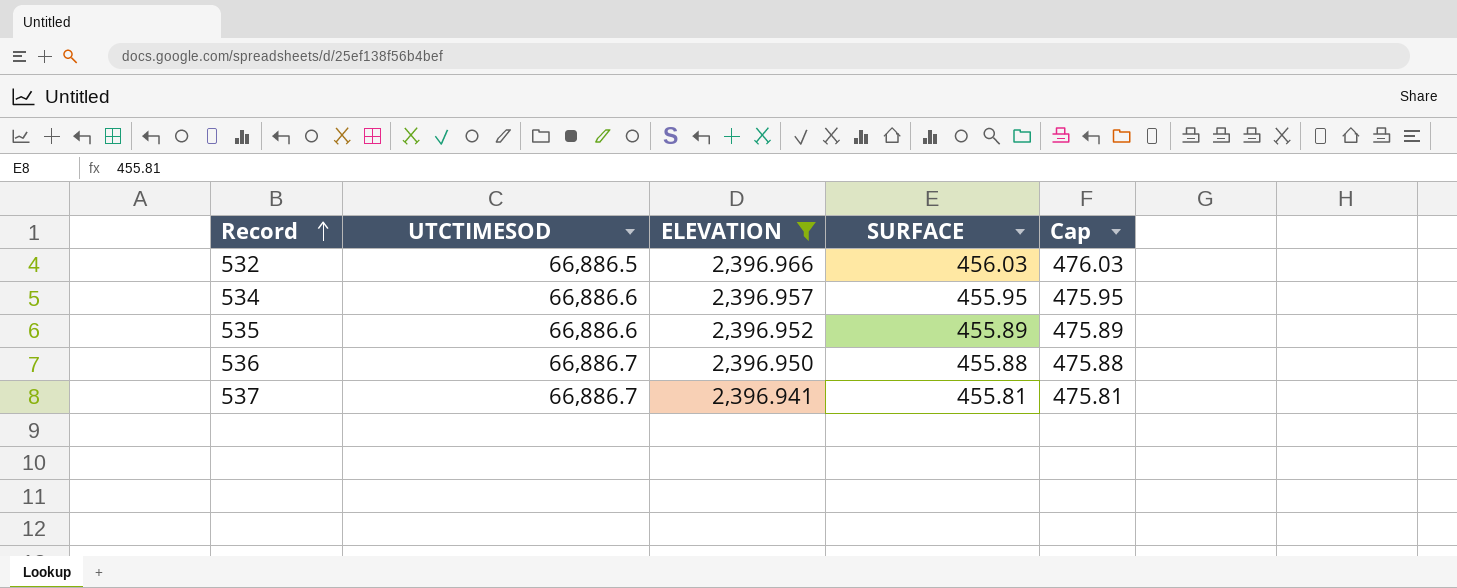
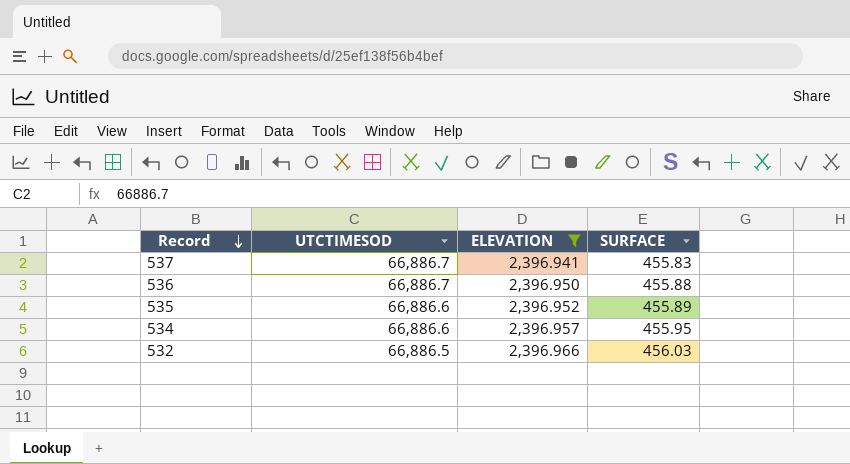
row order: Record ascending -> Record descending
column Cap | formula: [SURFACE] + 20 -> none
537 | SURFACE: 455.81 -> 455.83

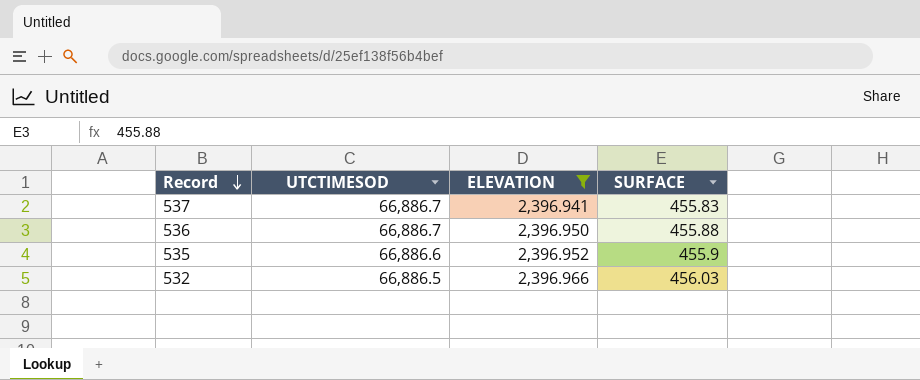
row 534: 66,886.6 | 2,396.957 | 455.95 -> none
535 | SURFACE: 455.89 -> 455.9

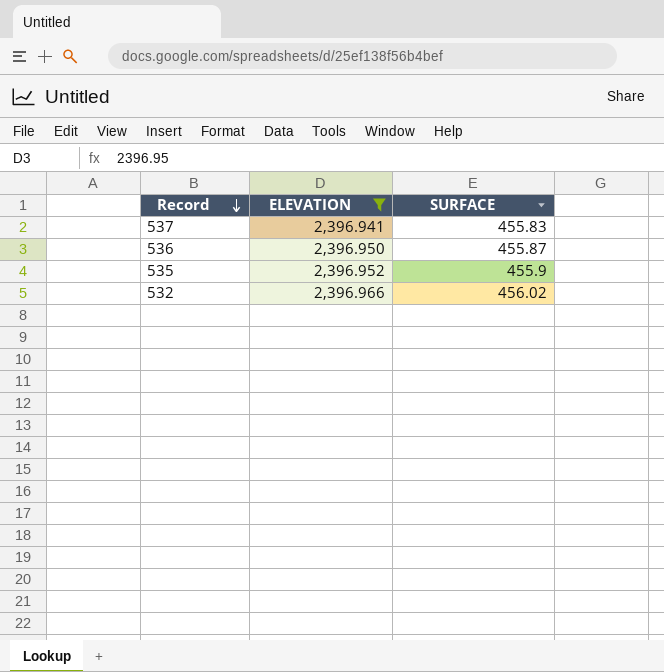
column UTCTIMESOD | position: 2 -> none
536 | SURFACE: 455.88 -> 455.87
532 | SURFACE: 456.03 -> 456.02

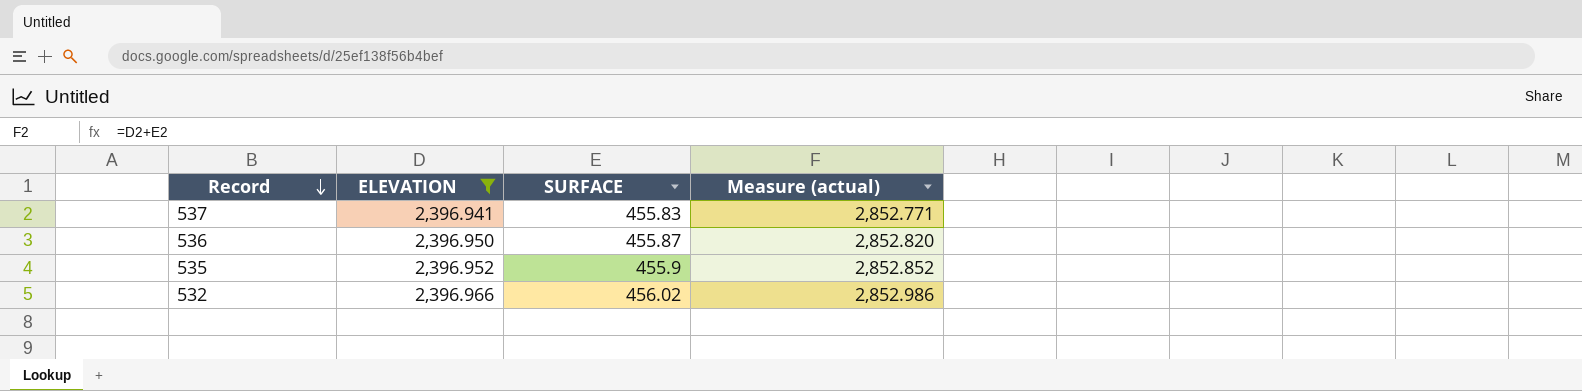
column Measure (actual) | formula: none -> [ELEVATION] + [SURFACE]

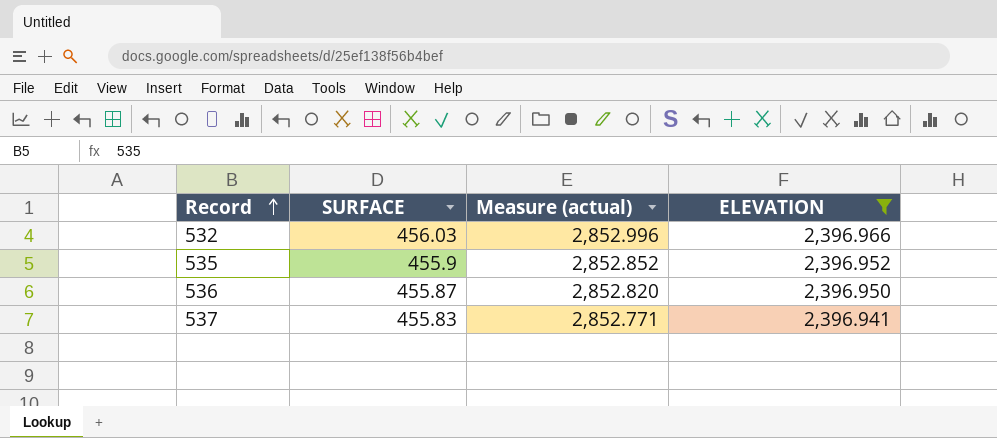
row order: Record descending -> Record ascending
column ELEVATION | position: 2 -> 4
532 | SURFACE: 456.02 -> 456.03
532 | Measure (actual): 2,852.986 -> 2,852.996

